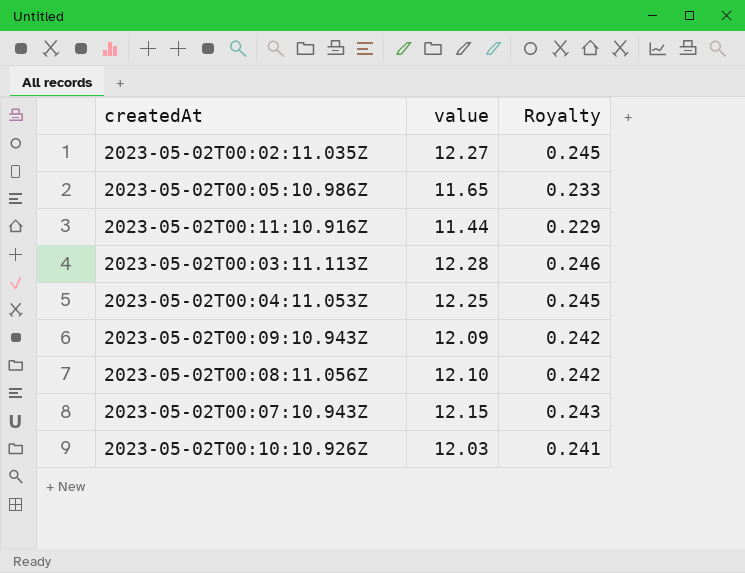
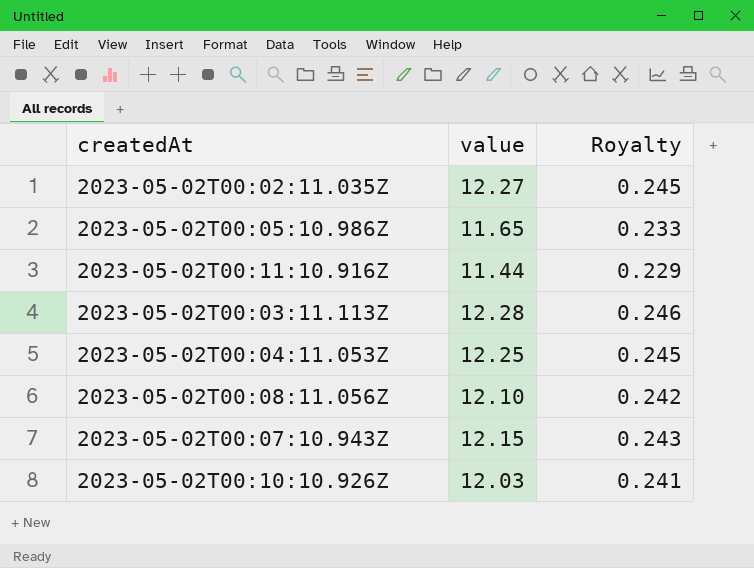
row 2023-05-02T00:09:10.943Z: 12.09 | 0.242 -> none

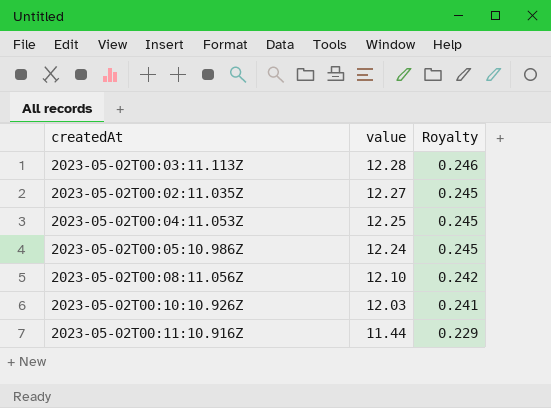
row order: none -> value descending
row 2023-05-02T00:07:10.943Z: 12.15 | 0.243 -> none
2023-05-02T00:05:10.986Z | value: 11.65 -> 12.24
2023-05-02T00:05:10.986Z | Royalty: 0.233 -> 0.245

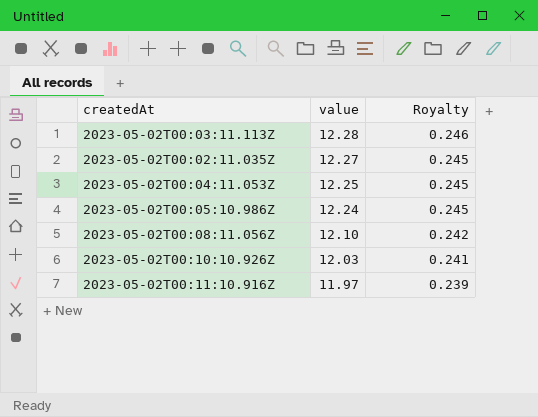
2023-05-02T00:11:10.916Z | value: 11.44 -> 11.97
2023-05-02T00:11:10.916Z | Royalty: 0.229 -> 0.239

